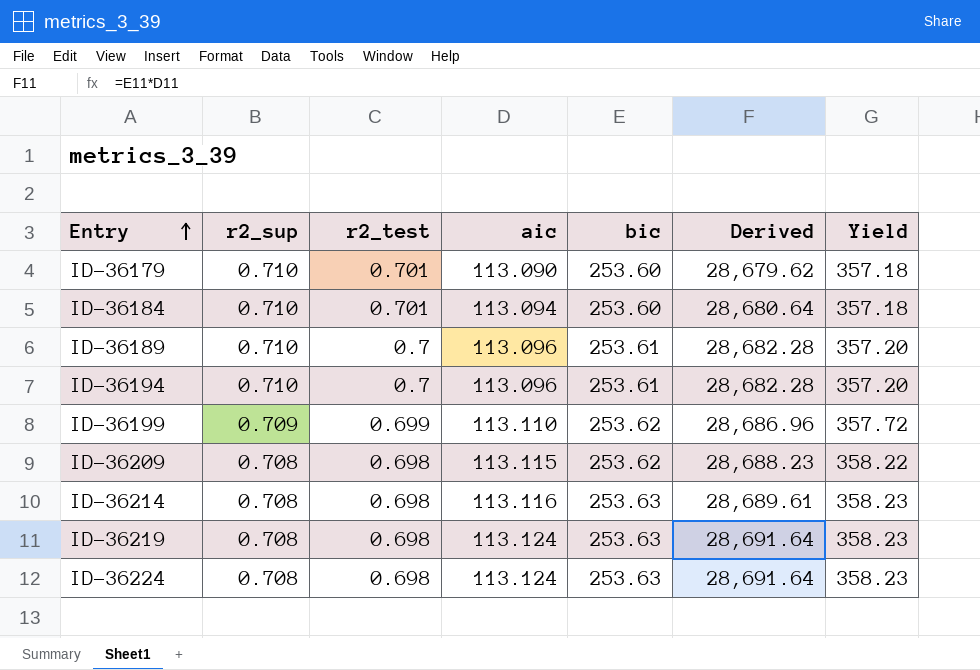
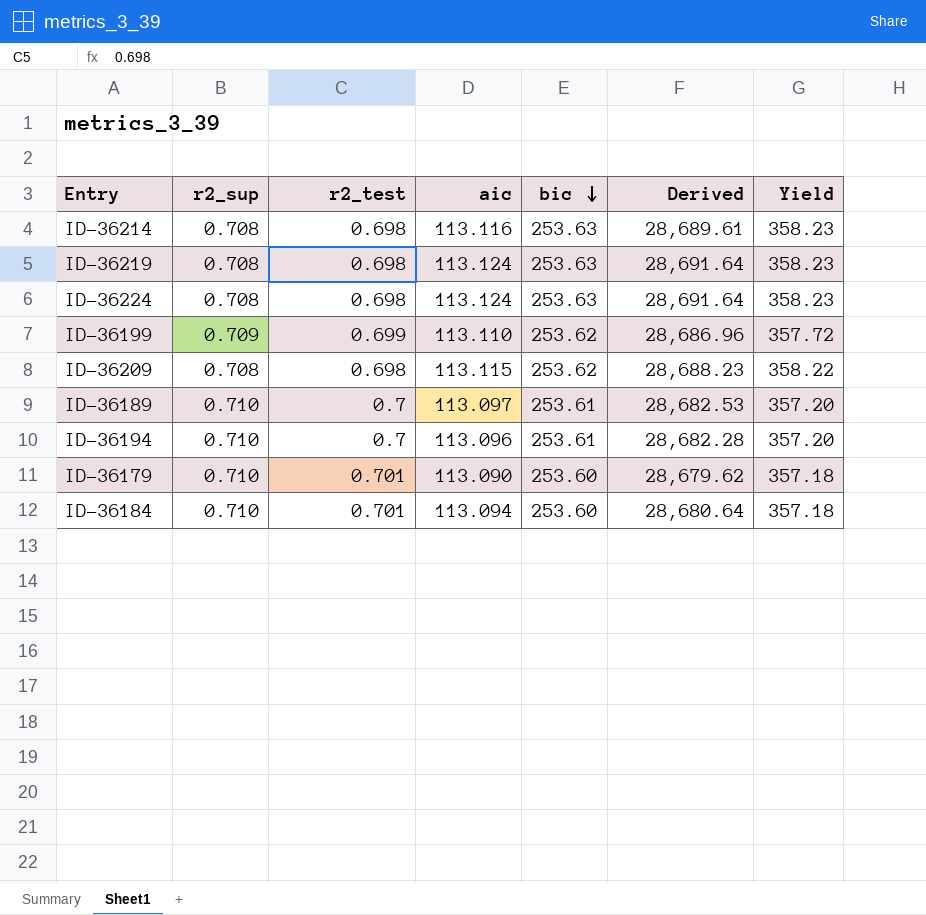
row order: Entry ascending -> bic descending
ID-36189 | aic: 113.096 -> 113.097
ID-36189 | Derived: 28,682.28 -> 28,682.53

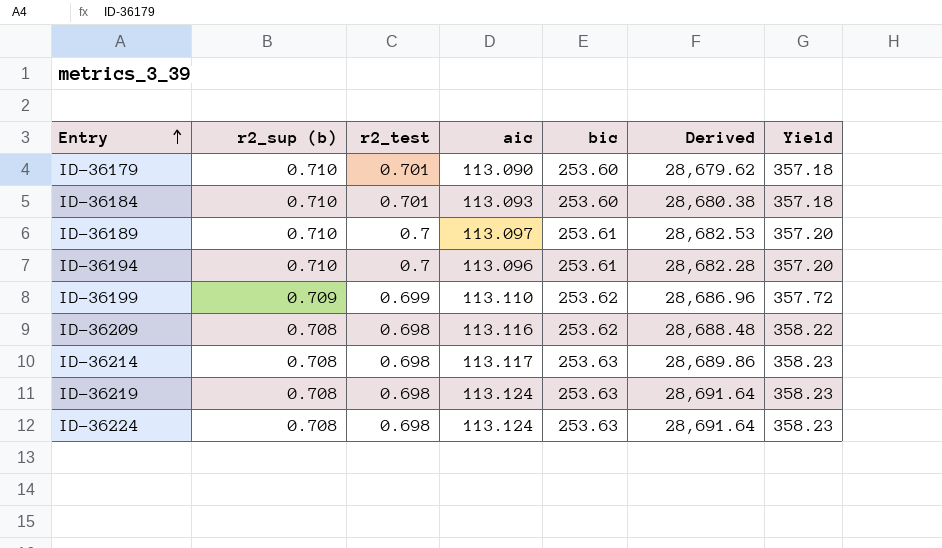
row order: bic descending -> Entry ascending
column name: r2_sup -> r2_sup (b)
ID-36184 | aic: 113.094 -> 113.093
ID-36184 | Derived: 28,680.64 -> 28,680.38
ID-36209 | aic: 113.115 -> 113.116
ID-36209 | Derived: 28,688.23 -> 28,688.48
ID-36214 | aic: 113.116 -> 113.117
ID-36214 | Derived: 28,689.61 -> 28,689.86

